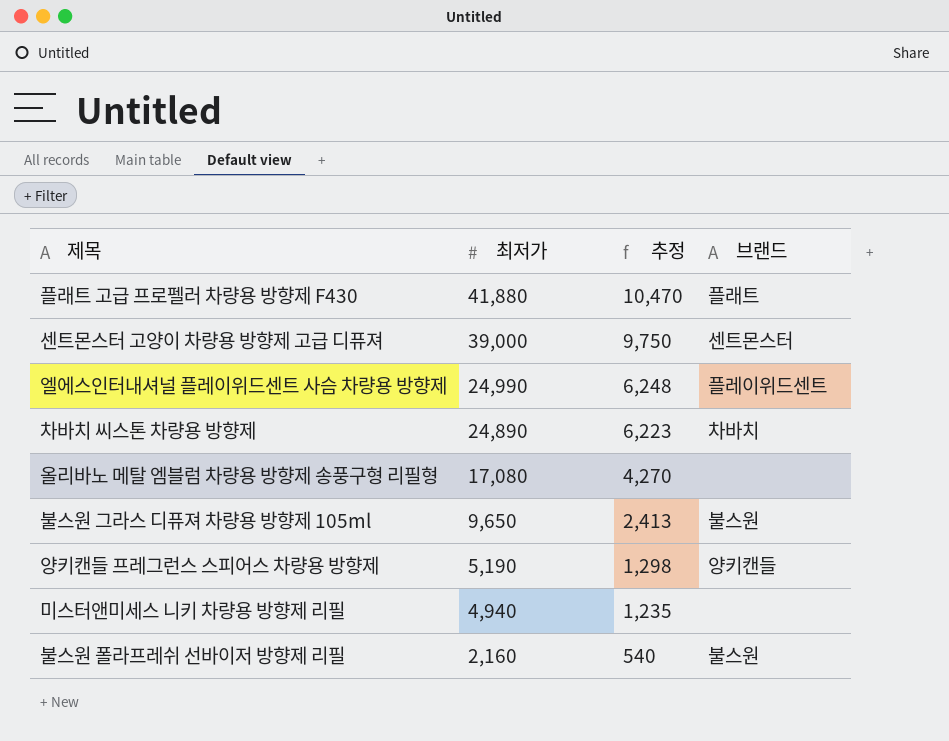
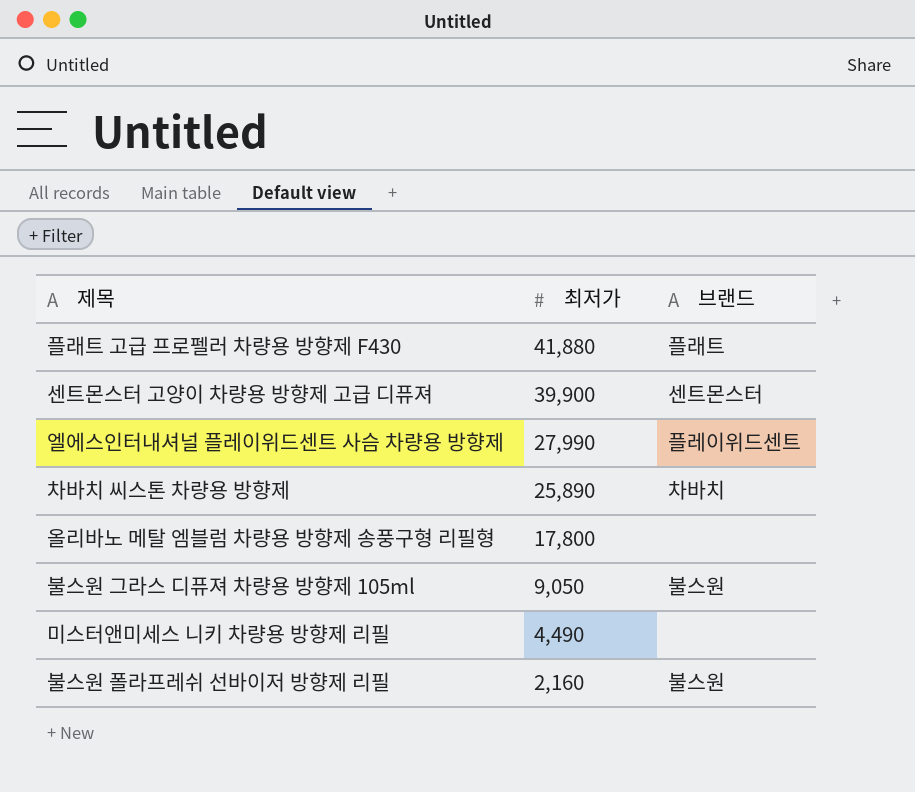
column 추정 | formula: [최저가] * 0.25 -> none
row 양키캔들 프레그런스 스피어스 차량용 방향제: 5,190 | 1,298 | 양키캔들 -> none
센트몬스터 고양이 차량용 방향제 고급 디퓨져 | 최저가: 39,000 -> 39,900
엘에스인터내셔널 플레이위드센트 사슴 차량용 방향제 | 최저가: 24,990 -> 27,990
차바치 씨스톤 차량용 방향제 | 최저가: 24,890 -> 25,890
올리바노 메탈 엠블럼 차량용 방향제 송풍구형 리필형 | 최저가: 17,080 -> 17,800
불스원 그라스 디퓨져 차량용 방향제 105ml | 최저가: 9,650 -> 9,050
미스터앤미세스 니키 차량용 방향제 리필 | 최저가: 4,940 -> 4,490

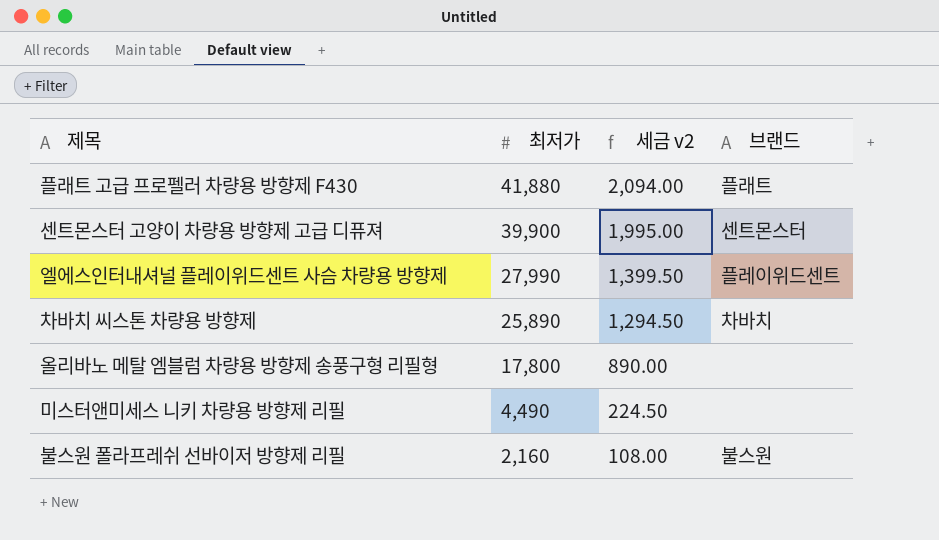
column 세금 v2 | formula: none -> [최저가] * 0.05
row 불스원 그라스 디퓨져 차량용 방향제 105ml: 9,050 | 불스원 -> none

